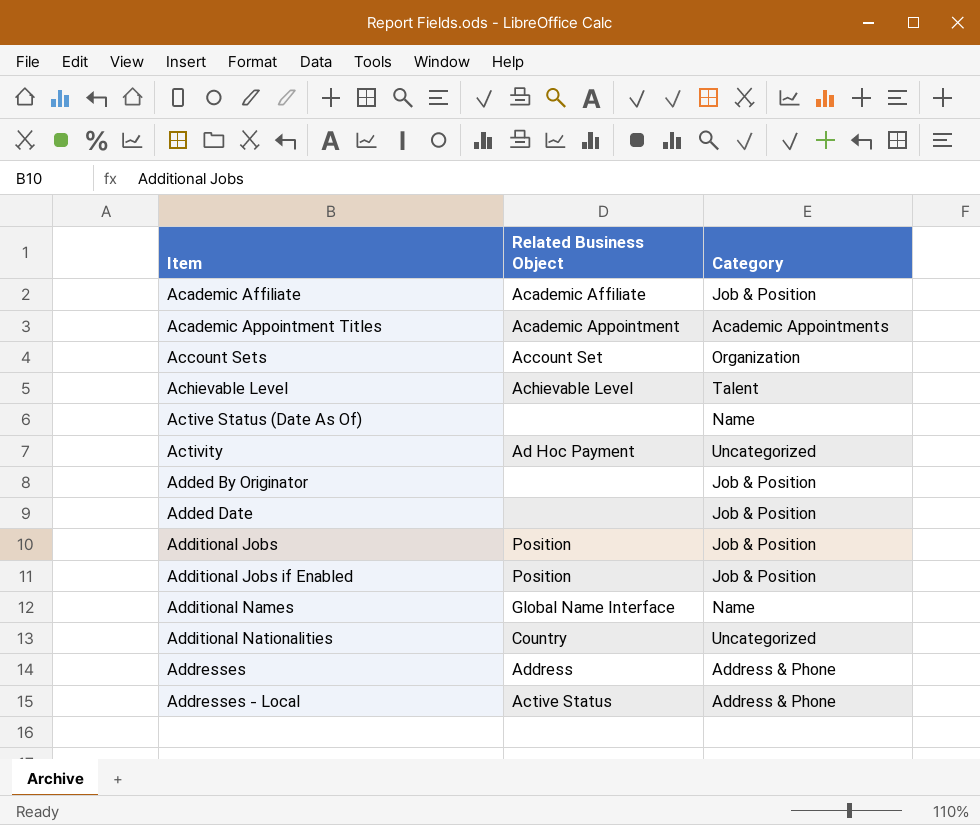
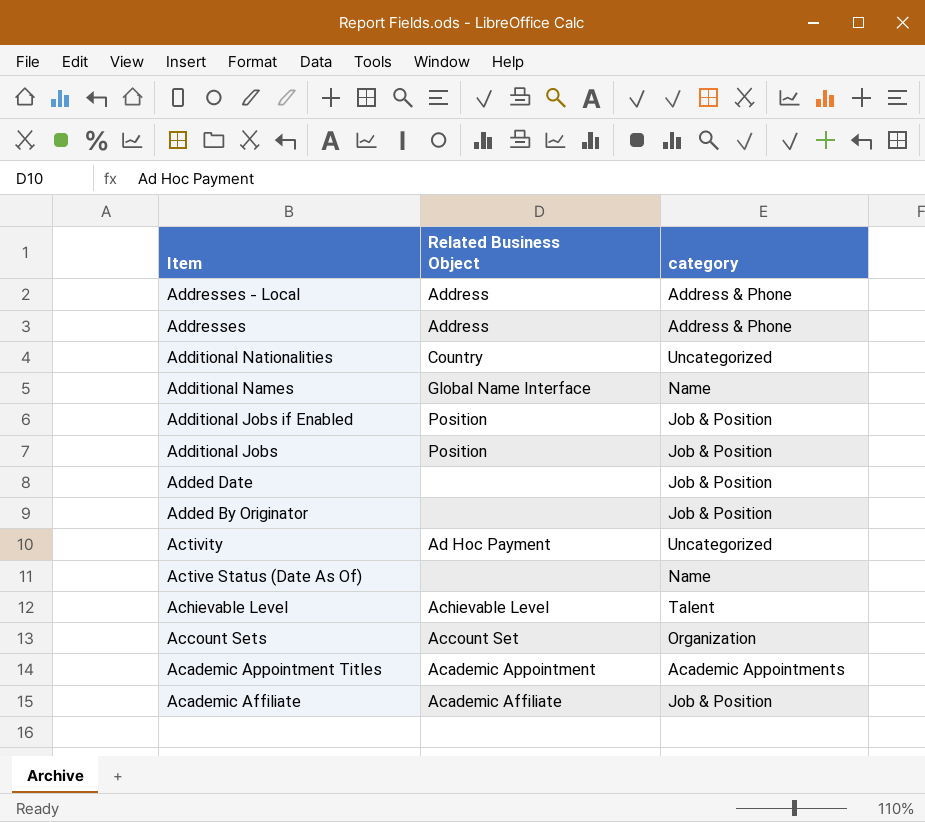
row order: Item ascending -> Item descending
column name: Category -> category
Addresses - Local | Related Business Object: Active Status -> Address

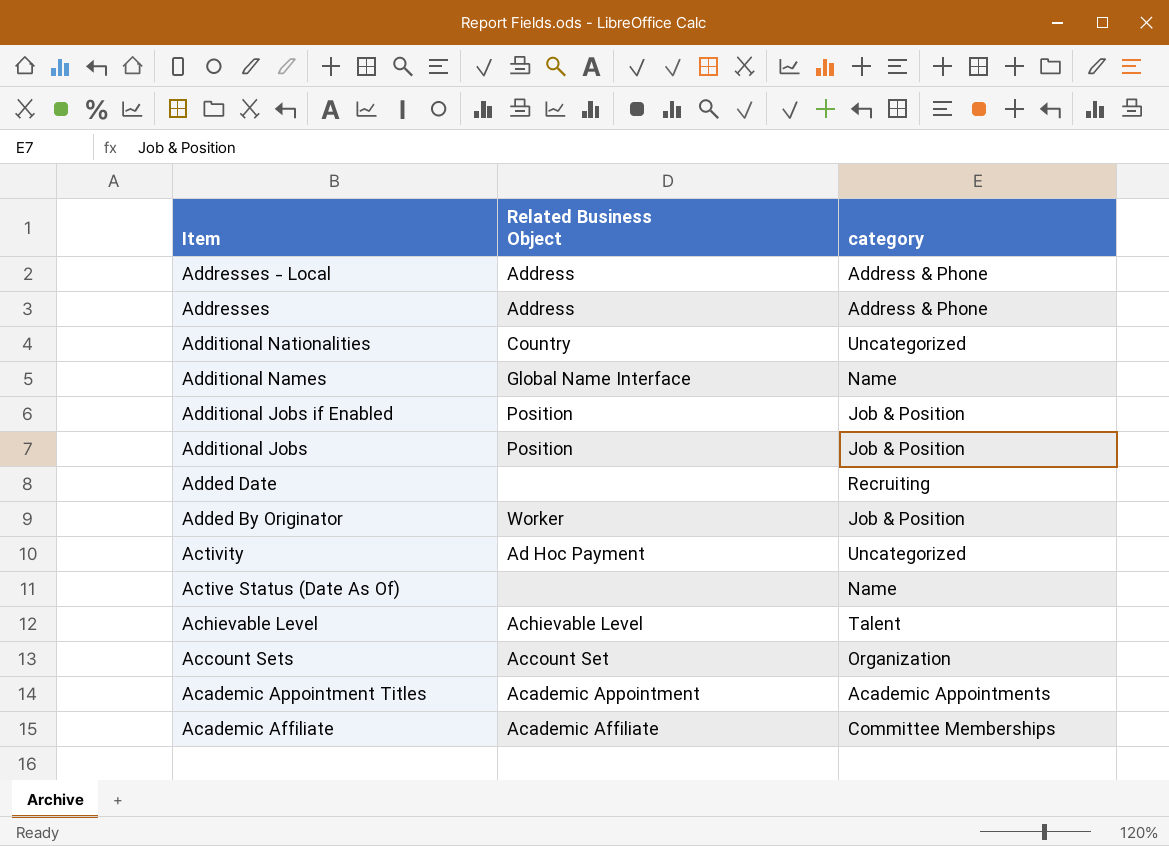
Added Date | category: Job & Position -> Recruiting
Added By Originator | Related Business Object: none -> Worker
Academic Affiliate | category: Job & Position -> Committee Memberships

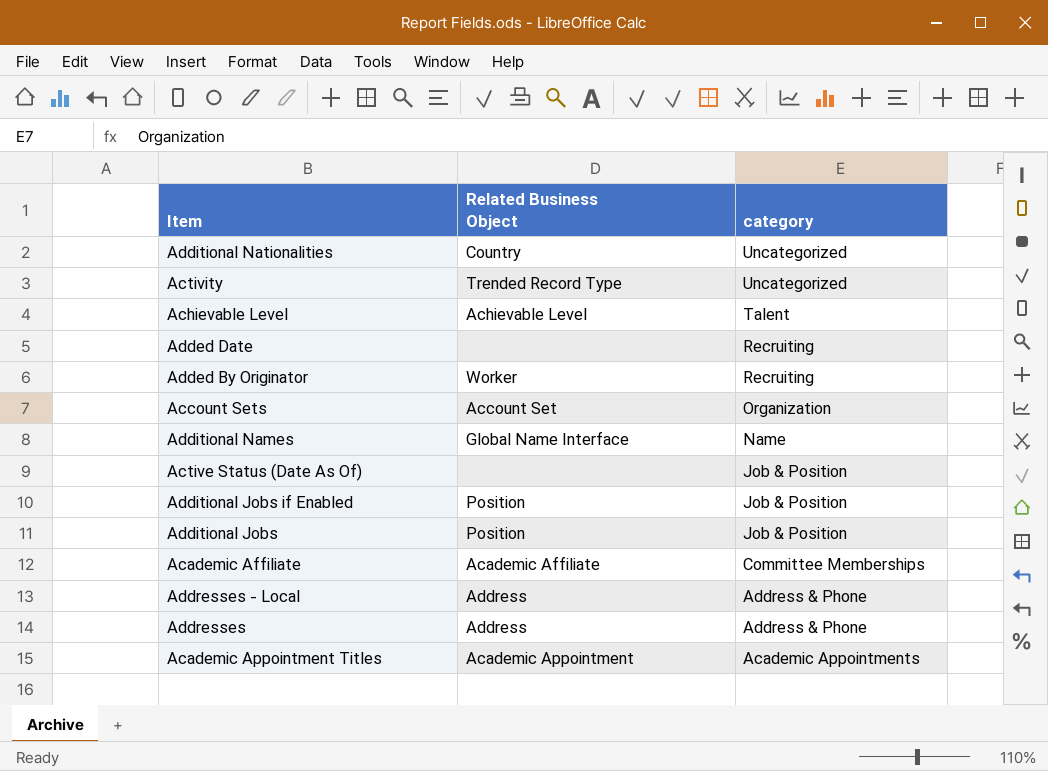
row order: Item descending -> category descending
Activity | Related Business Object: Ad Hoc Payment -> Trended Record Type
Added By Originator | category: Job & Position -> Recruiting
Active Status (Date As Of) | category: Name -> Job & Position

